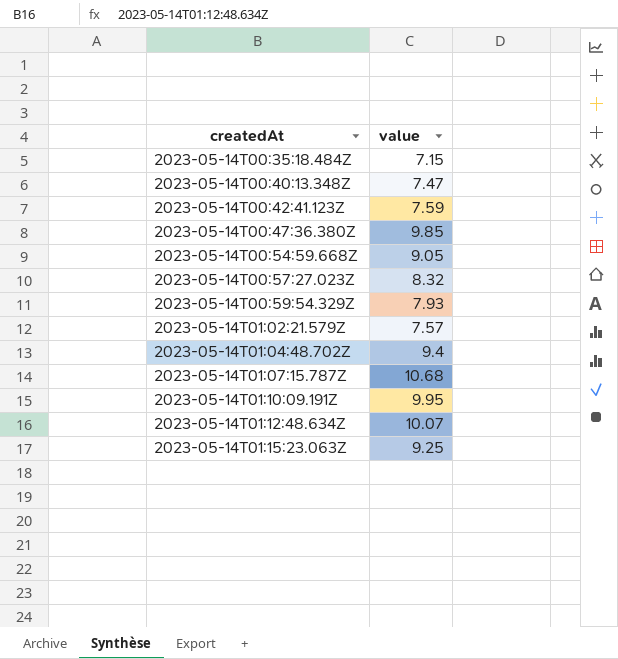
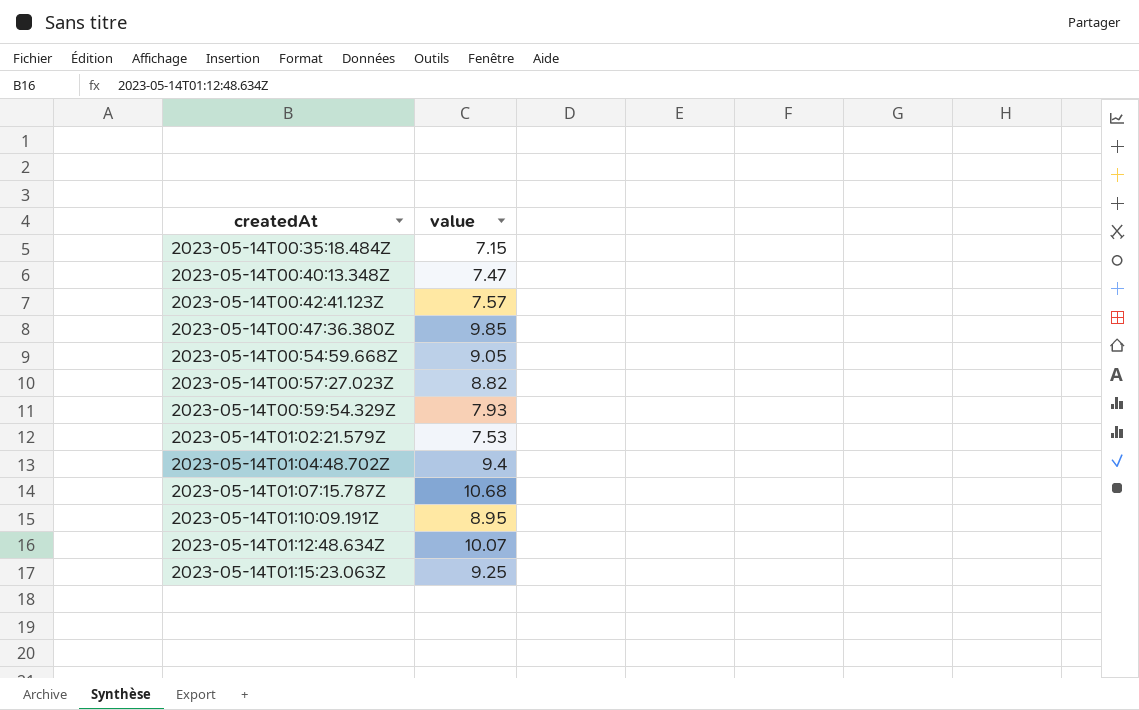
2023-05-14T00:42:41.123Z | value: 7.59 -> 7.57
2023-05-14T00:57:27.023Z | value: 8.32 -> 8.82
2023-05-14T01:02:21.579Z | value: 7.57 -> 7.53
2023-05-14T01:10:09.191Z | value: 9.95 -> 8.95

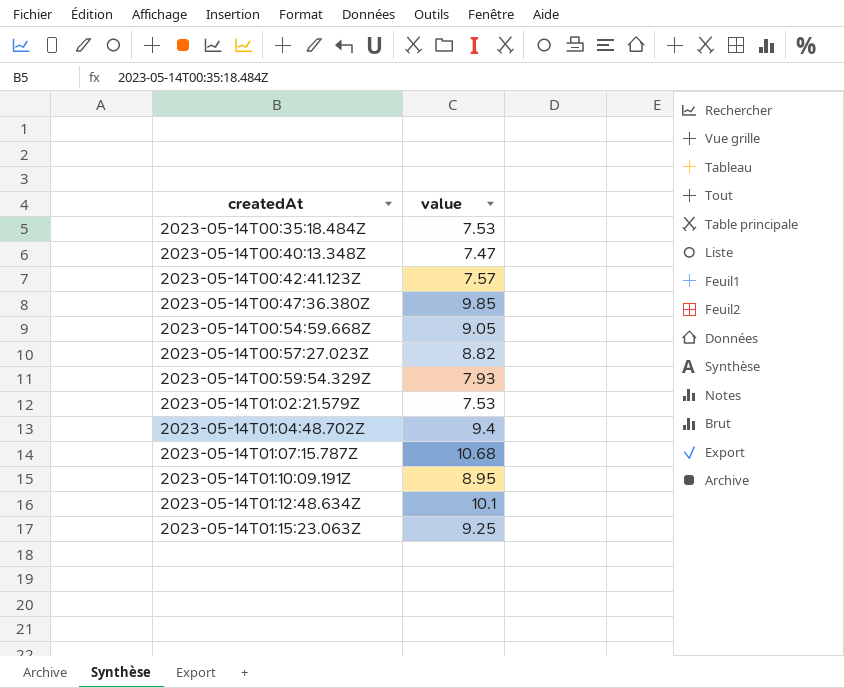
2023-05-14T00:35:18.484Z | value: 7.15 -> 7.53
2023-05-14T01:12:48.634Z | value: 10.07 -> 10.1

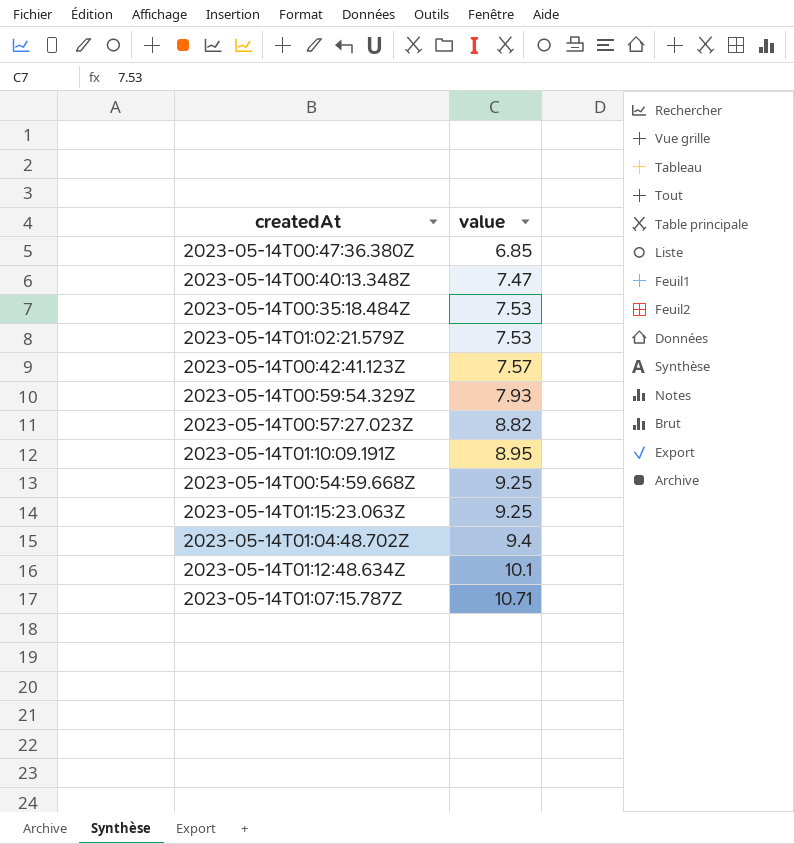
row order: createdAt ascending -> value ascending
2023-05-14T00:47:36.380Z | value: 9.85 -> 6.85
2023-05-14T00:54:59.668Z | value: 9.05 -> 9.25
2023-05-14T01:07:15.787Z | value: 10.68 -> 10.71

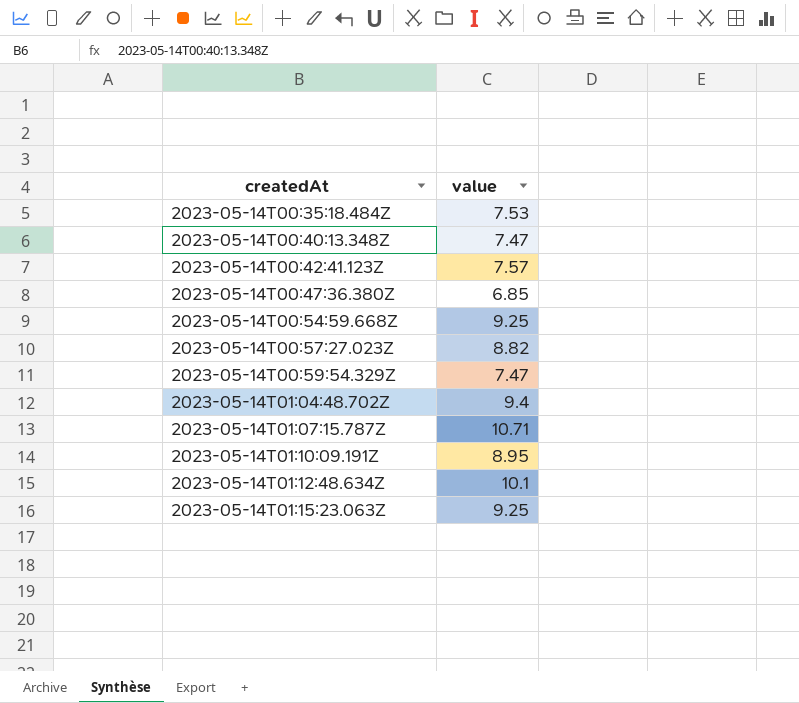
row order: value ascending -> createdAt ascending
row 2023-05-14T01:02:21.579Z: 7.53 -> none
2023-05-14T00:59:54.329Z | value: 7.93 -> 7.47

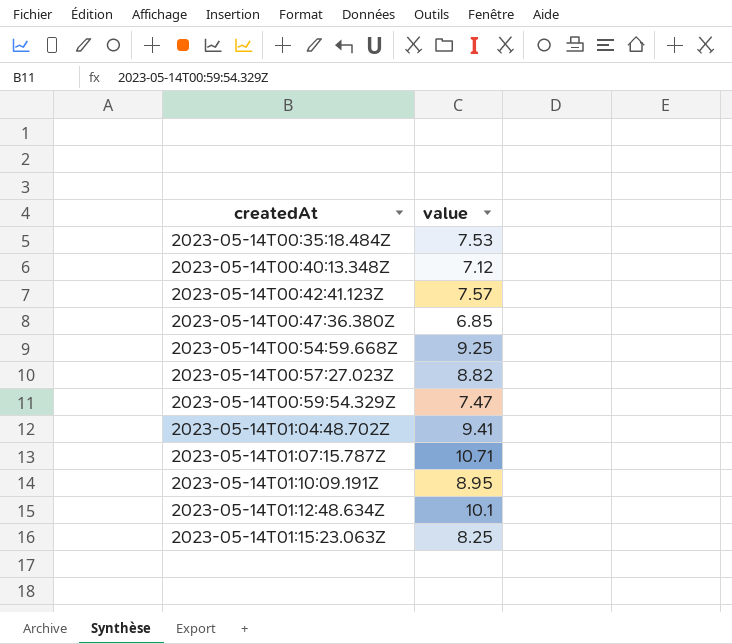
2023-05-14T00:40:13.348Z | value: 7.47 -> 7.12
2023-05-14T01:04:48.702Z | value: 9.4 -> 9.41
2023-05-14T01:15:23.063Z | value: 9.25 -> 8.25

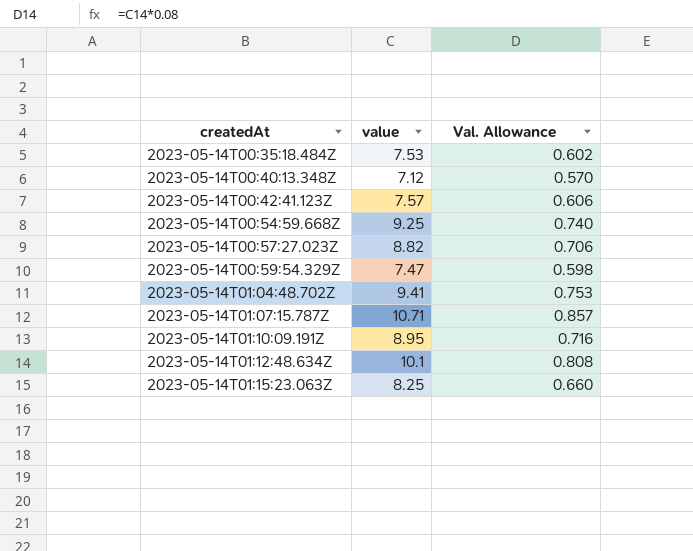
column Val. Allowance | formula: none -> [value] * 0.08
row 2023-05-14T00:47:36.380Z: 6.85 -> none

